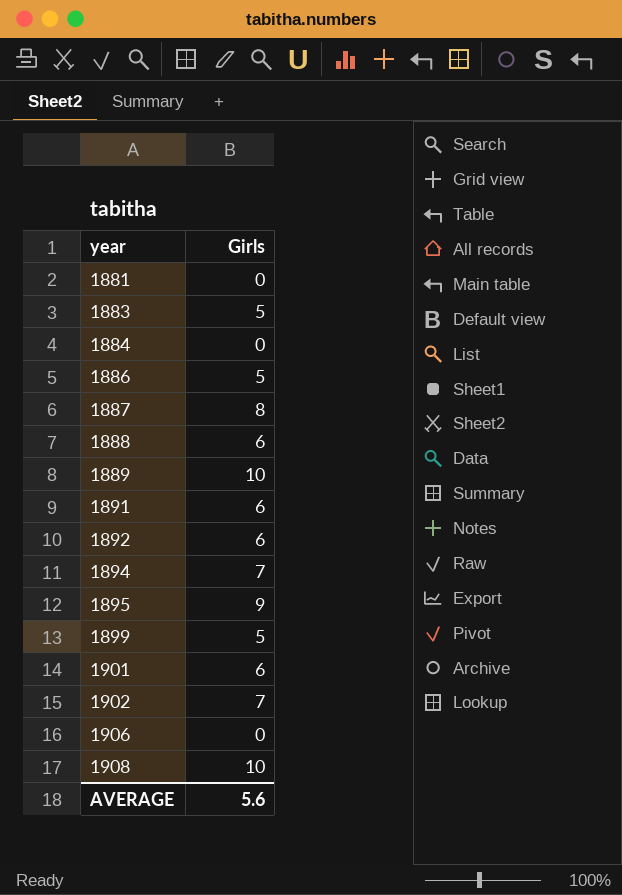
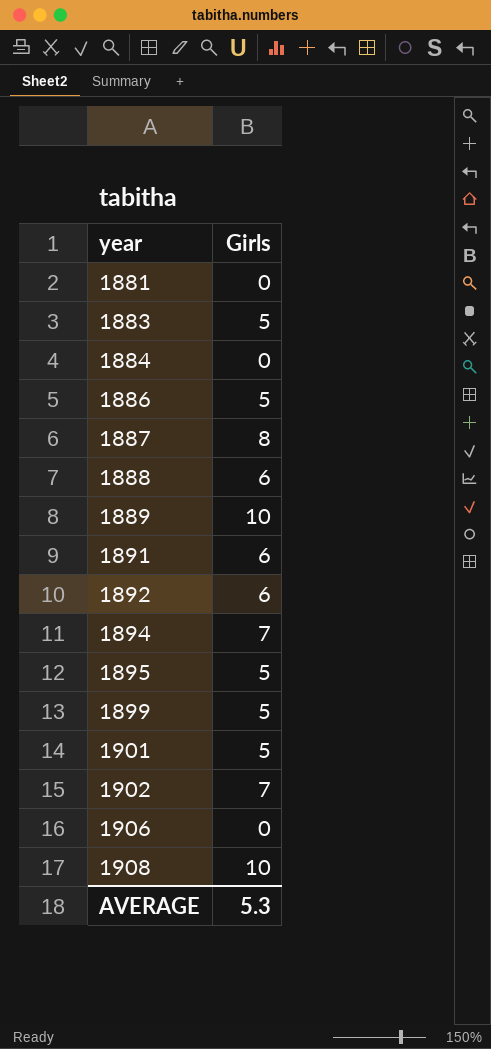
1895 | Girls: 9 -> 5
1901 | Girls: 6 -> 5
AVERAGE | Girls: 5.6 -> 5.3

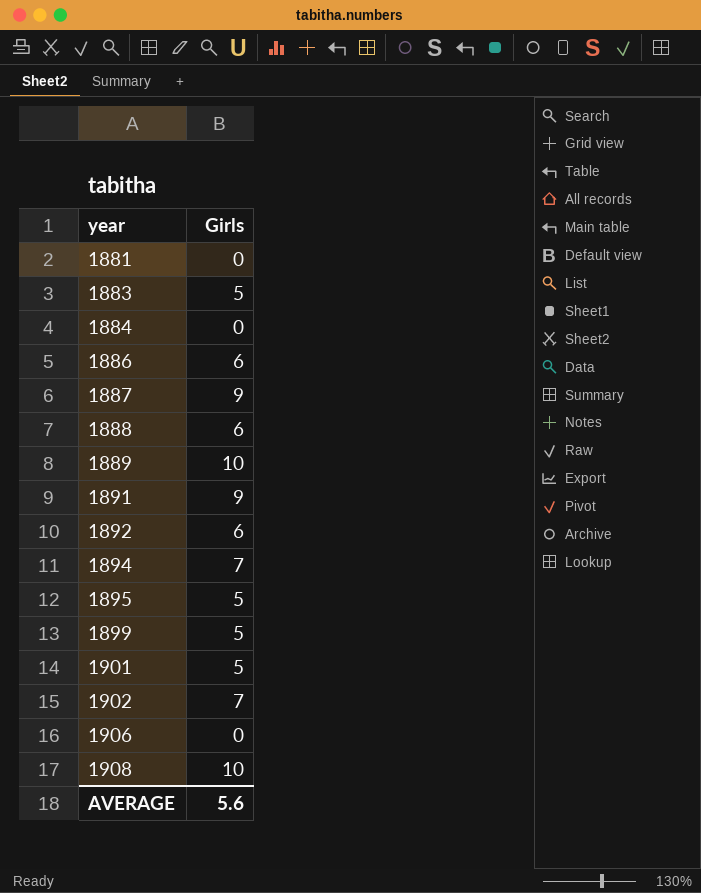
1886 | Girls: 5 -> 6
1887 | Girls: 8 -> 9
1891 | Girls: 6 -> 9
AVERAGE | Girls: 5.3 -> 5.6

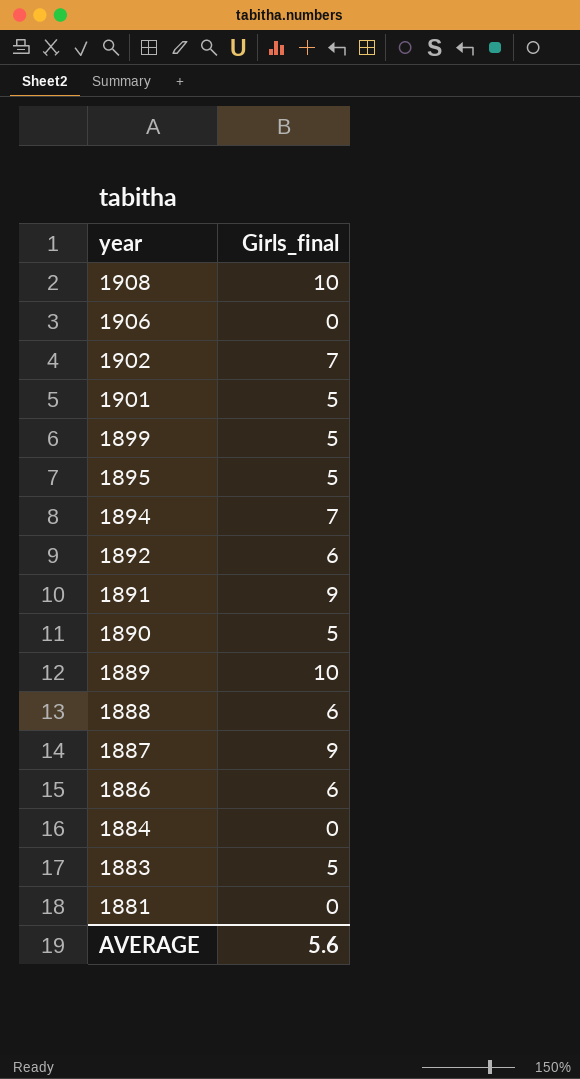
row order: year ascending -> year descending
column name: Girls -> Girls_final
row 1890: none -> 5

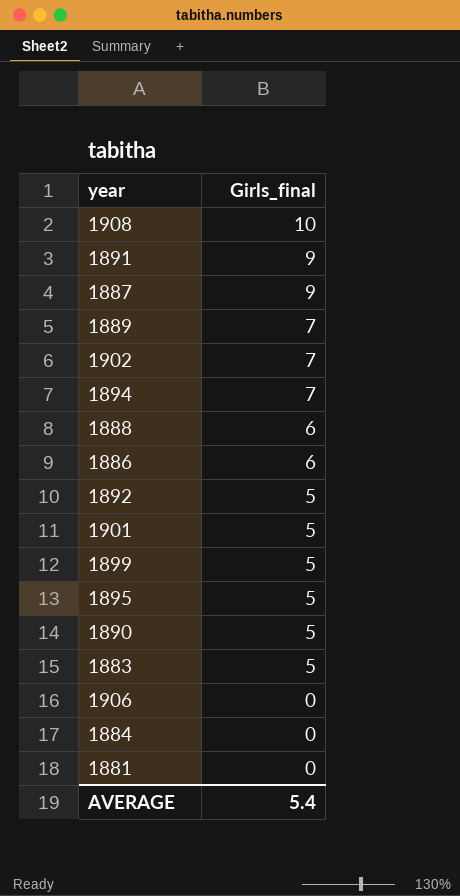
row order: year descending -> Girls_final descending
1889 | Girls_final: 10 -> 7
1892 | Girls_final: 6 -> 5
AVERAGE | Girls_final: 5.6 -> 5.4

